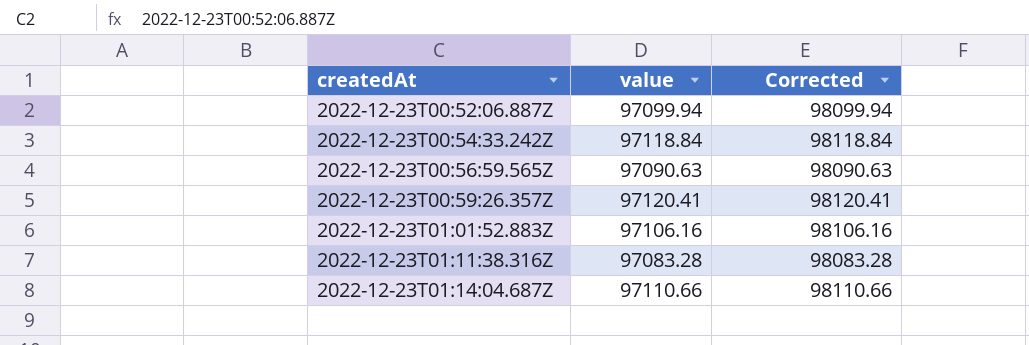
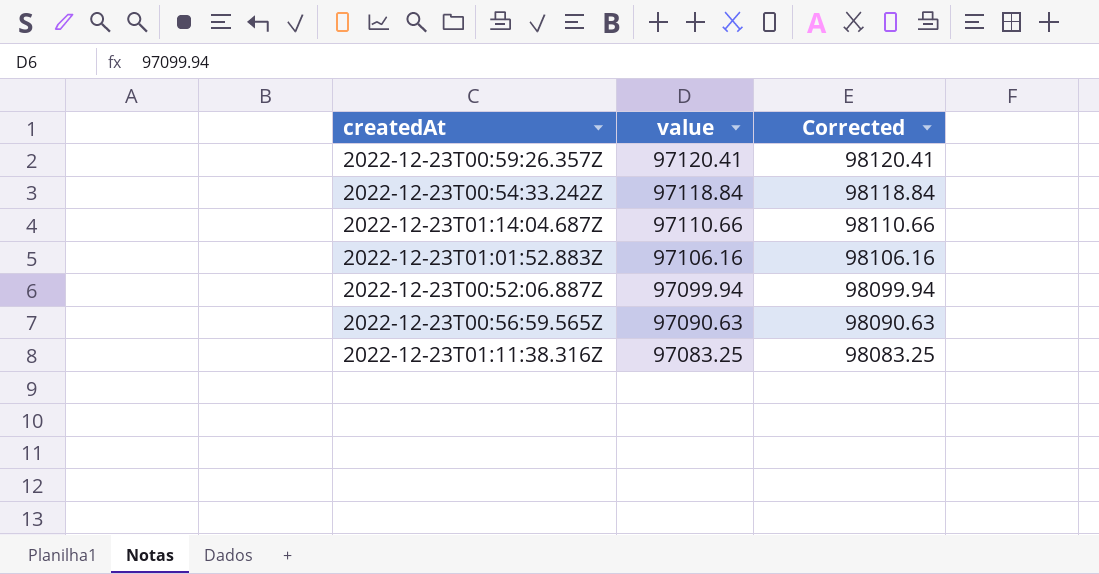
row order: createdAt ascending -> value descending
2022-12-23T01:11:38.316Z | value: 97083.28 -> 97083.25
2022-12-23T01:11:38.316Z | Corrected: 98083.28 -> 98083.25

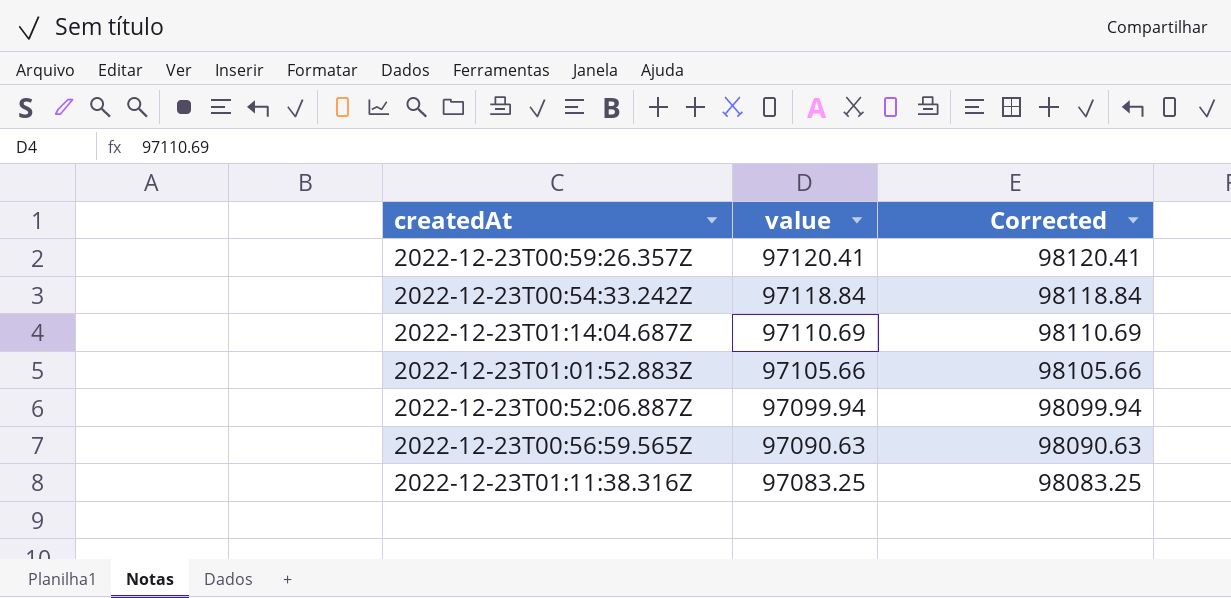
2022-12-23T01:14:04.687Z | value: 97110.66 -> 97110.69
2022-12-23T01:14:04.687Z | Corrected: 98110.66 -> 98110.69
2022-12-23T01:01:52.883Z | value: 97106.16 -> 97105.66
2022-12-23T01:01:52.883Z | Corrected: 98106.16 -> 98105.66

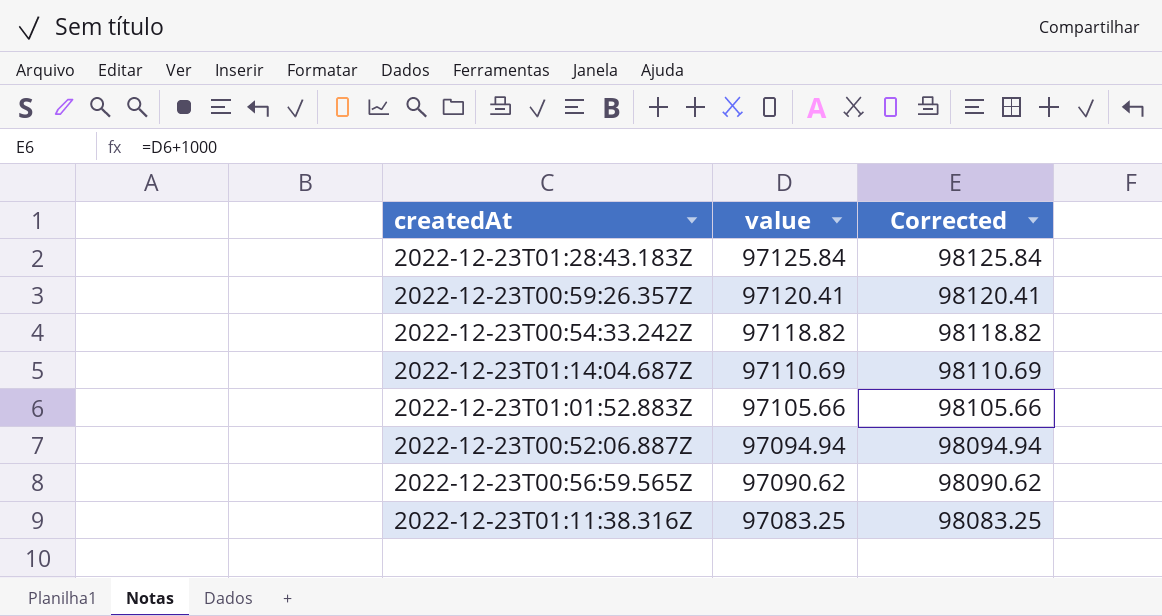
row 2022-12-23T01:28:43.183Z: none -> 97125.84 | 98125.84
2022-12-23T00:54:33.242Z | value: 97118.84 -> 97118.82
2022-12-23T00:54:33.242Z | Corrected: 98118.84 -> 98118.82
2022-12-23T00:52:06.887Z | value: 97099.94 -> 97094.94
2022-12-23T00:52:06.887Z | Corrected: 98099.94 -> 98094.94
2022-12-23T00:56:59.565Z | value: 97090.63 -> 97090.62
2022-12-23T00:56:59.565Z | Corrected: 98090.63 -> 98090.62

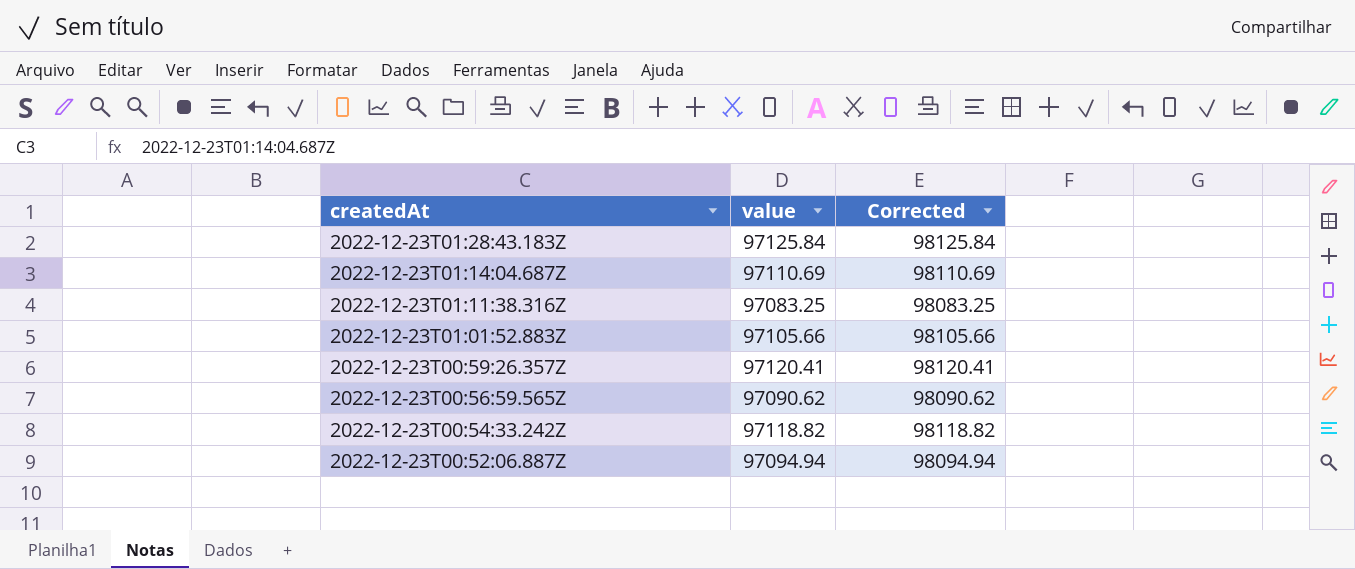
row order: value descending -> createdAt descending

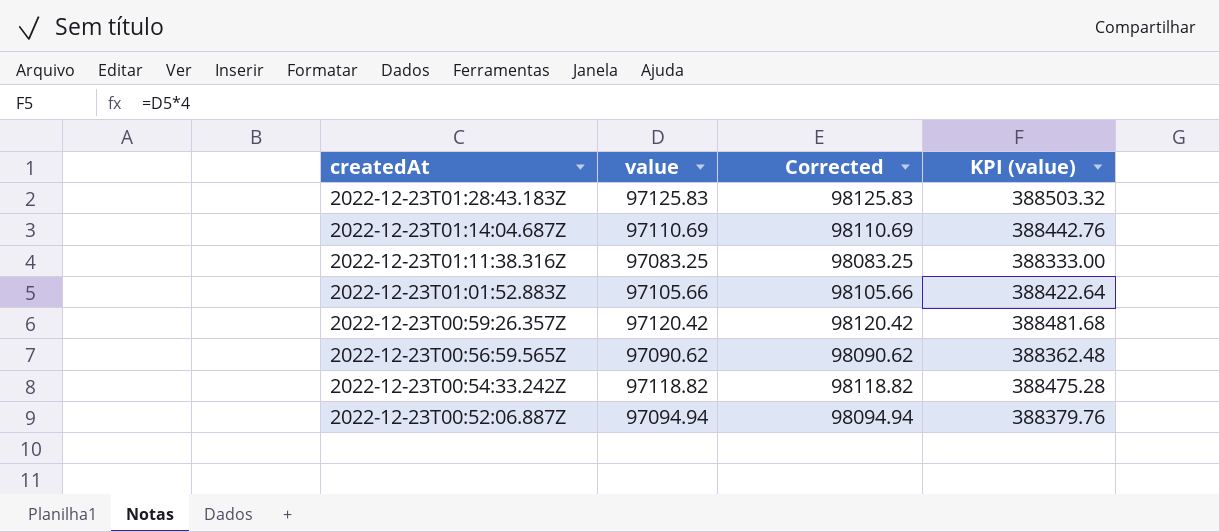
column KPI (value) | formula: none -> [value] * 4
2022-12-23T01:28:43.183Z | value: 97125.84 -> 97125.83
2022-12-23T01:28:43.183Z | Corrected: 98125.84 -> 98125.83
2022-12-23T00:59:26.357Z | value: 97120.41 -> 97120.42
2022-12-23T00:59:26.357Z | Corrected: 98120.41 -> 98120.42

